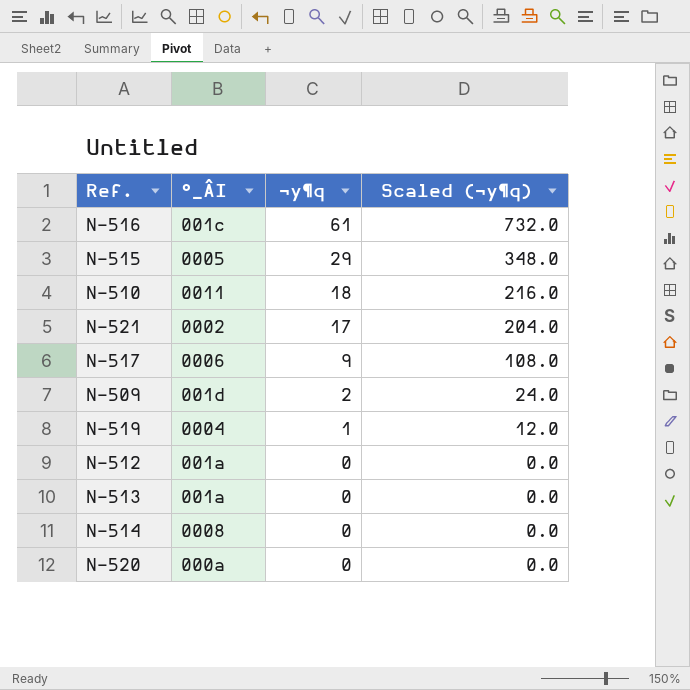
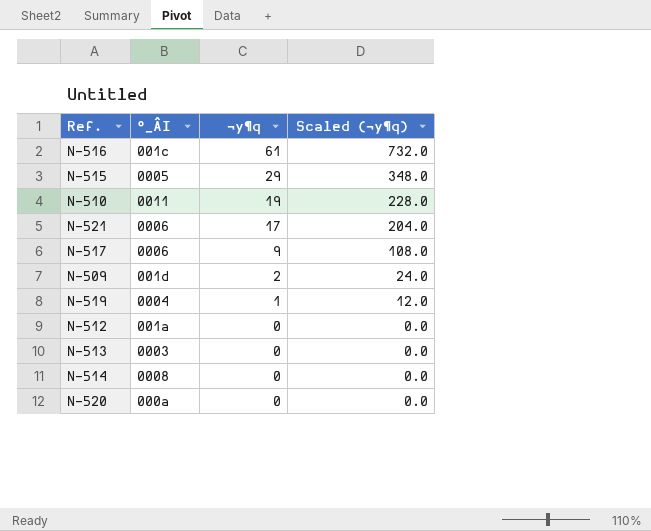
N-510 | ¬y¶q: 18 -> 19
N-510 | Scaled (¬y¶q): 216.0 -> 228.0
N-521 | °_ÂI: 0002 -> 0006
N-513 | °_ÂI: 001a -> 0003

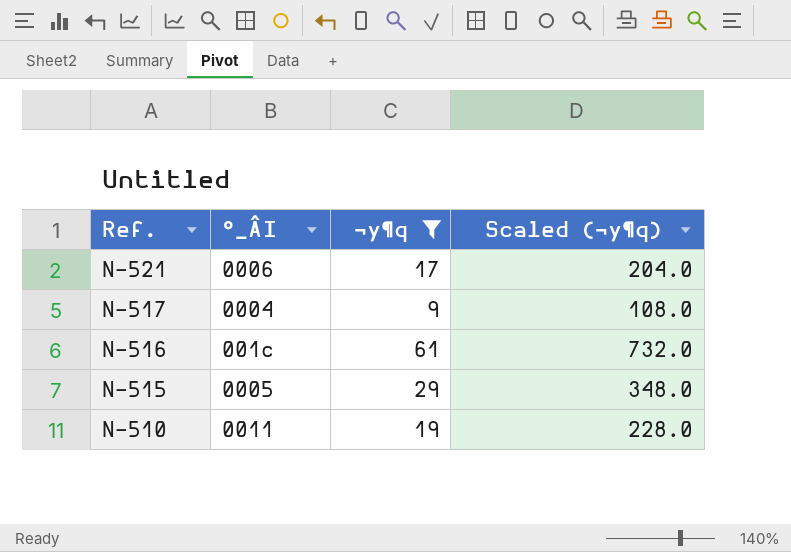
filter: none -> ¬y¶q >= 9
row order: ¬y¶q descending -> Ref. descending
N-517 | °_ÂI: 0006 -> 0004

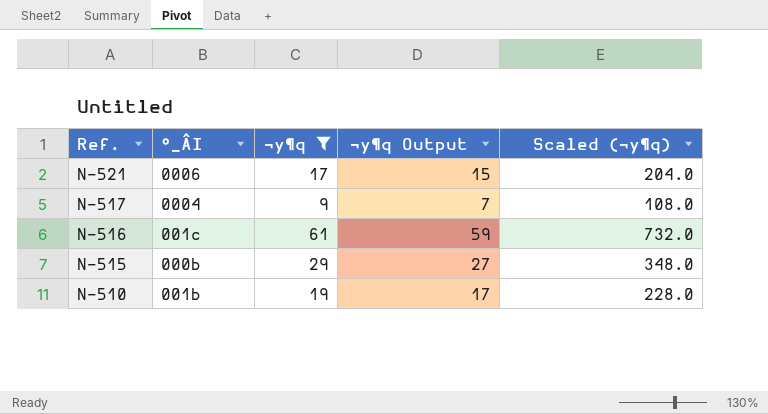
column ¬y¶q Output | formula: none -> [¬y¶q] - 2
N-515 | °_ÂI: 0005 -> 000b
N-510 | °_ÂI: 0011 -> 001b

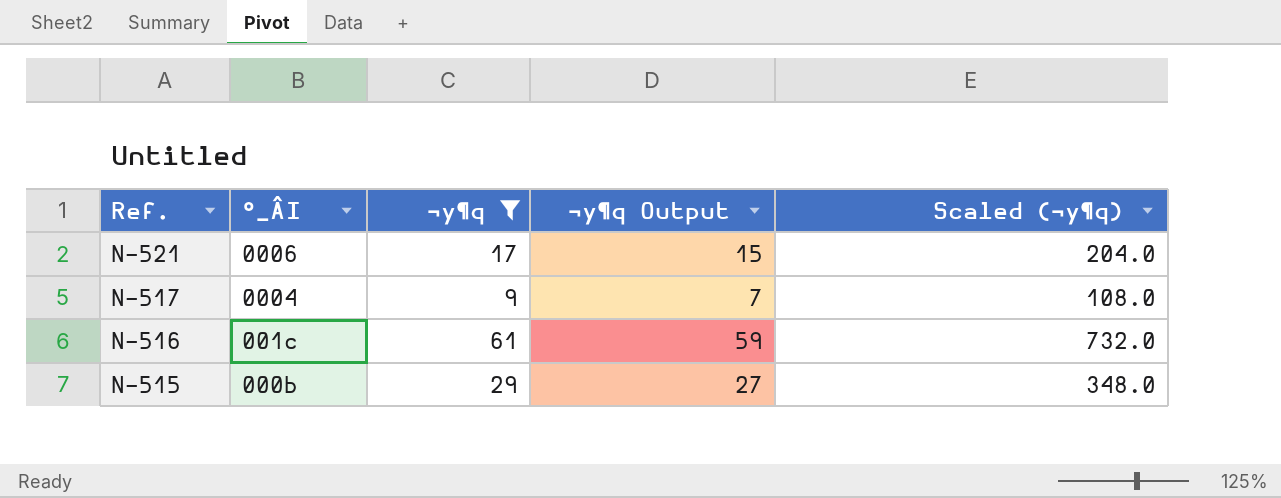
row N-510: 001b | 19 | 17 | 228.0 -> none

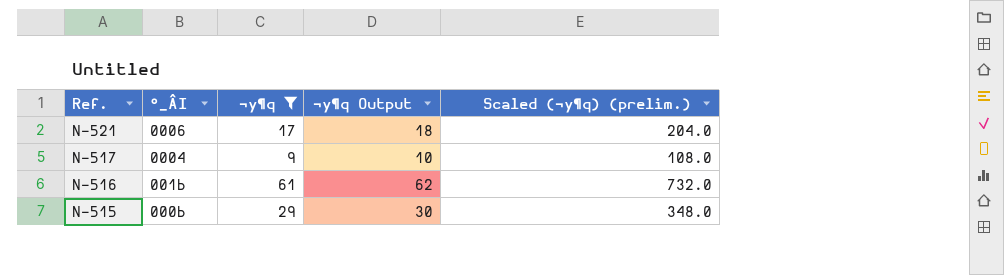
column ¬y¶q Output | formula: [¬y¶q] - 2 -> [¬y¶q] + 1
column name: Scaled (¬y¶q) -> Scaled (¬y¶q) (prelim.)
N-516 | °_ÂI: 001c -> 001b

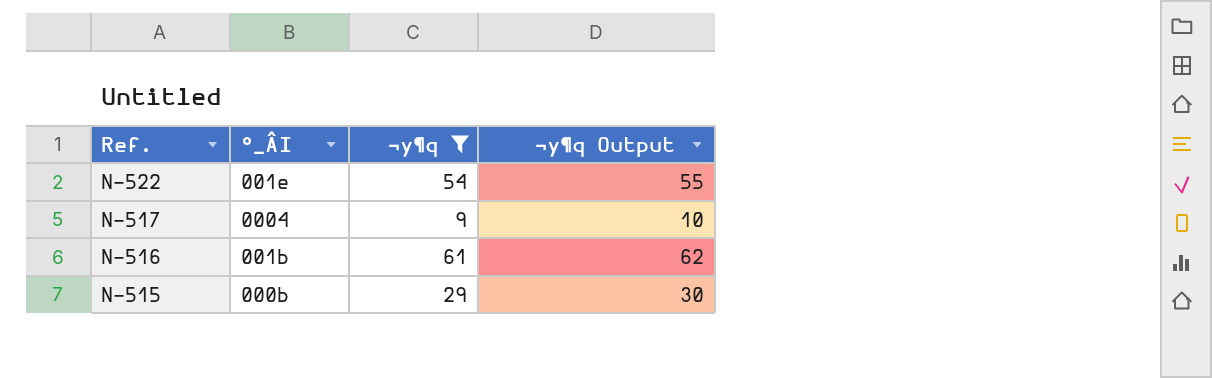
column Scaled (¬y¶q) (prelim.) | formula: [¬y¶q] * 12 -> none
row N-521: 0006 | 17 | 18 | 204.0 -> none
row N-522: none -> 001e | 54 | 55

